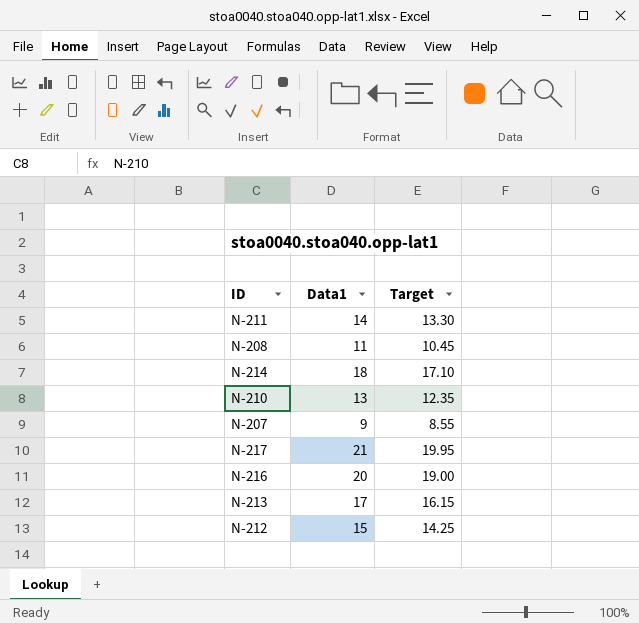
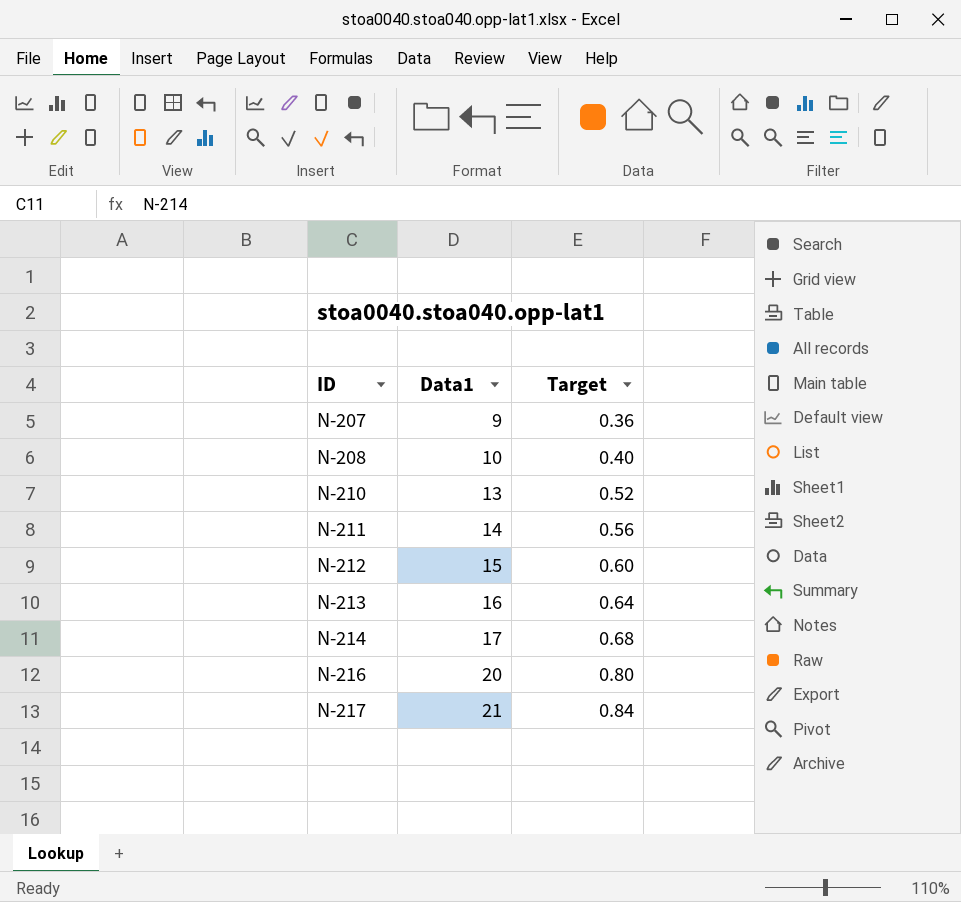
row order: none -> ID ascending
column Target | formula: [Data1] * 0.95 -> [Data1] * 0.04
N-208 | Data1: 11 -> 10
N-213 | Data1: 17 -> 16
N-214 | Data1: 18 -> 17

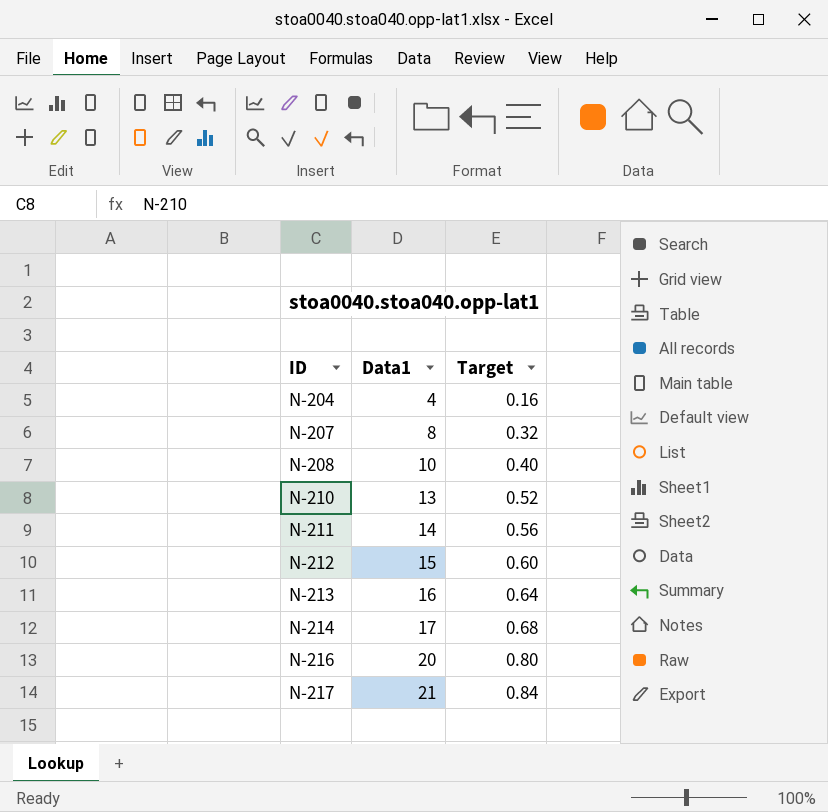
row N-204: none -> 4 | 0.16
N-207 | Data1: 9 -> 8
N-207 | Target: 0.36 -> 0.32

